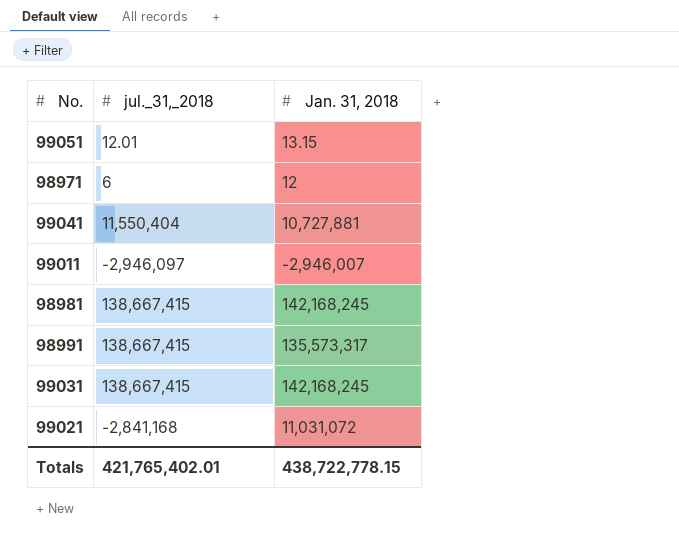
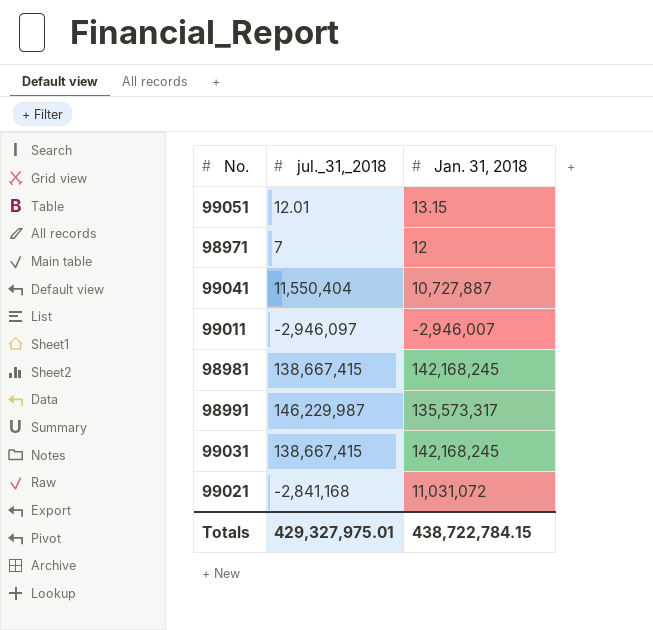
98971 | jul._31,_2018: 6 -> 7
99041 | Jan. 31, 2018: 10,727,881 -> 10,727,887
98991 | jul._31,_2018: 138,667,415 -> 146,229,987
Totals | jul._31,_2018: 421,765,402.01 -> 429,327,975.01
Totals | Jan. 31, 2018: 438,722,778.15 -> 438,722,784.15

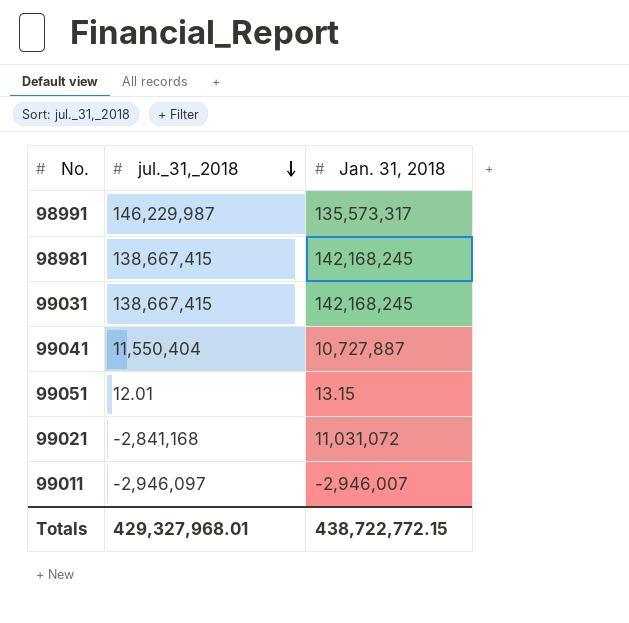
row order: none -> jul._31,_2018 descending
row 98971: 7 | 12 -> none
Totals | jul._31,_2018: 429,327,975.01 -> 429,327,968.01
Totals | Jan. 31, 2018: 438,722,784.15 -> 438,722,772.15

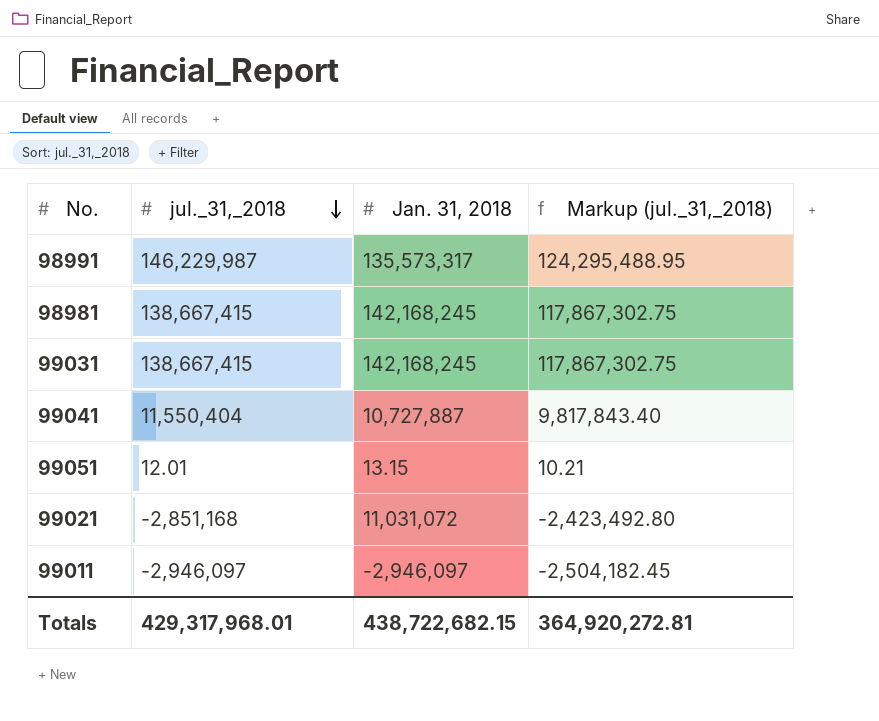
column Markup (jul._31,_2018) | formula: none -> [jul._31,_2018] * 0.85
99021 | jul._31,_2018: -2,841,168 -> -2,851,168
99011 | Jan. 31, 2018: -2,946,007 -> -2,946,097
Totals | jul._31,_2018: 429,327,968.01 -> 429,317,968.01
Totals | Jan. 31, 2018: 438,722,772.15 -> 438,722,682.15

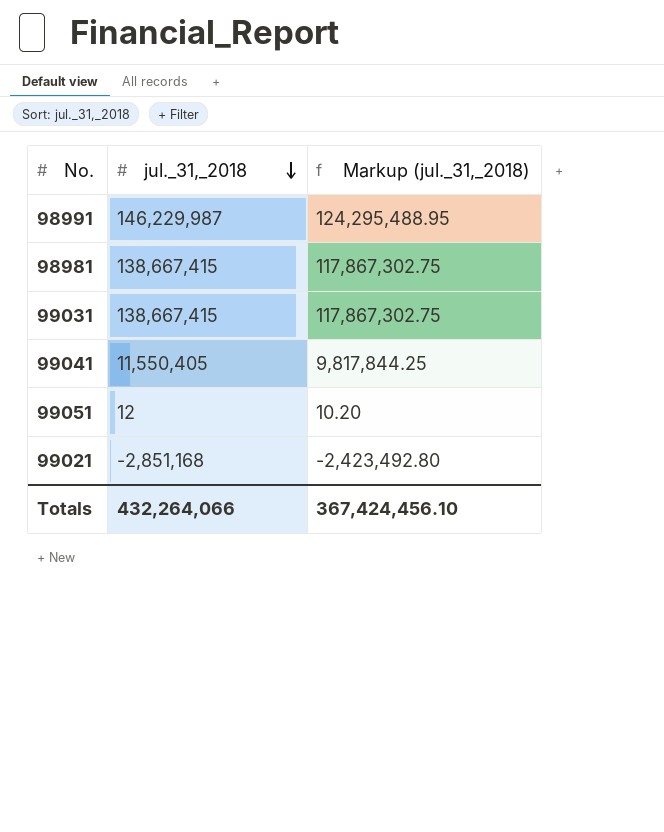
column Jan. 31, 2018 | position: 3 -> none
row 99011: -2,946,097 | -2,946,097 | -2,504,182.45 -> none
99041 | jul._31,_2018: 11,550,404 -> 11,550,405
99041 | Markup (jul._31,_2018): 9,817,843.40 -> 9,817,844.25
99051 | jul._31,_2018: 12.01 -> 12
99051 | Markup (jul._31,_2018): 10.21 -> 10.20
Totals | jul._31,_2018: 429,317,968.01 -> 432,264,066
Totals | Markup (jul._31,_2018): 364,920,272.81 -> 367,424,456.10

